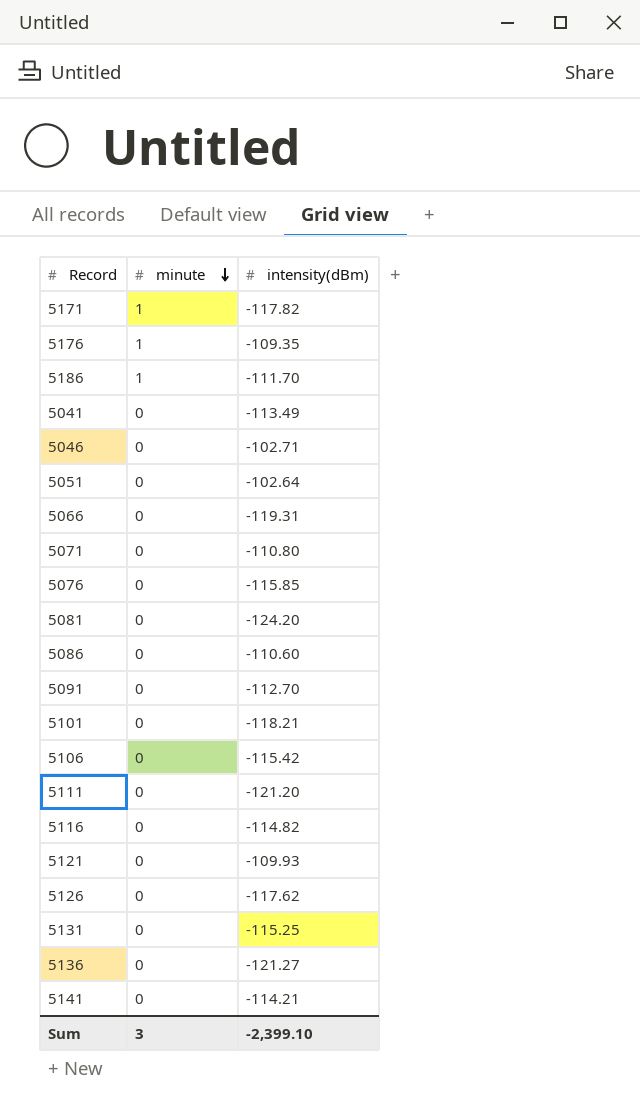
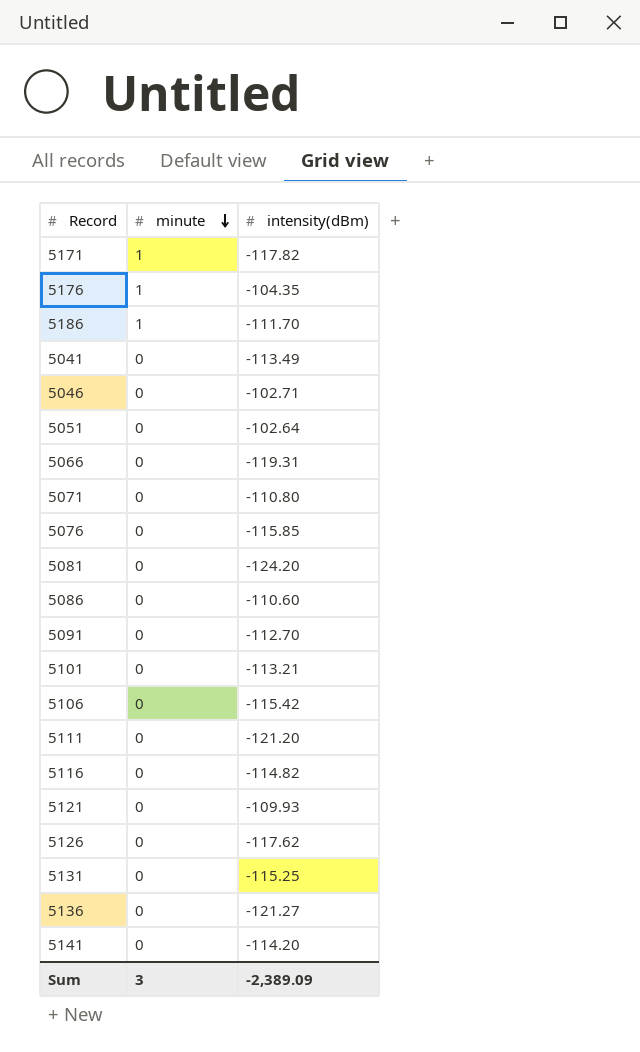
5176 | intensity(dBm): -109.35 -> -104.35
5101 | intensity(dBm): -118.21 -> -113.21
5141 | intensity(dBm): -114.21 -> -114.20
Sum | intensity(dBm): -2,399.10 -> -2,389.09

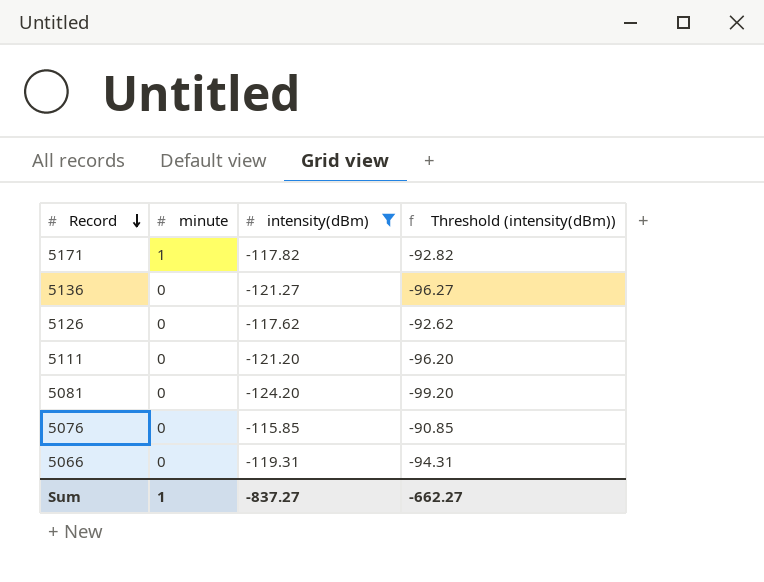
filter: none -> intensity(dBm) <= -115.85
row order: minute descending -> Record descending
column Threshold (intensity(dBm)) | formula: none -> [intensity(dBm)] + 25
Sum | minute: 3 -> 1
Sum | intensity(dBm): -2,389.09 -> -837.27

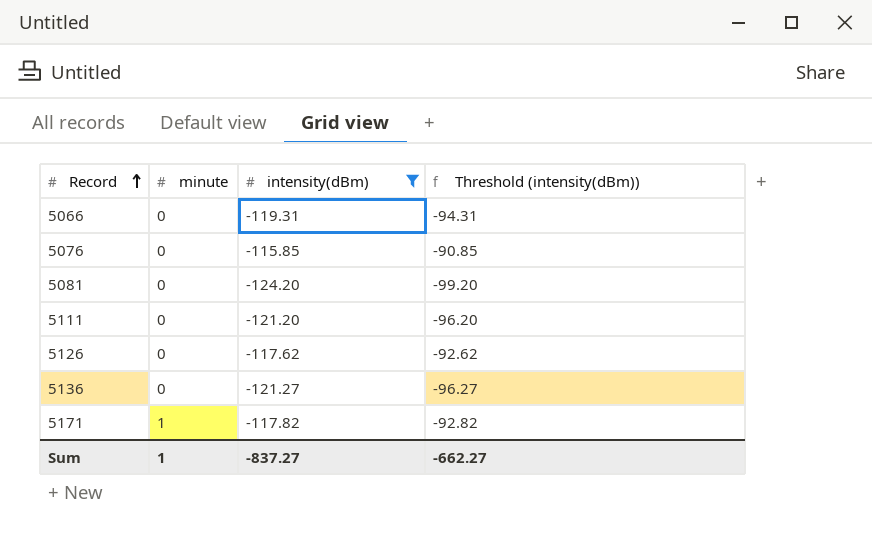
row order: Record descending -> Record ascending

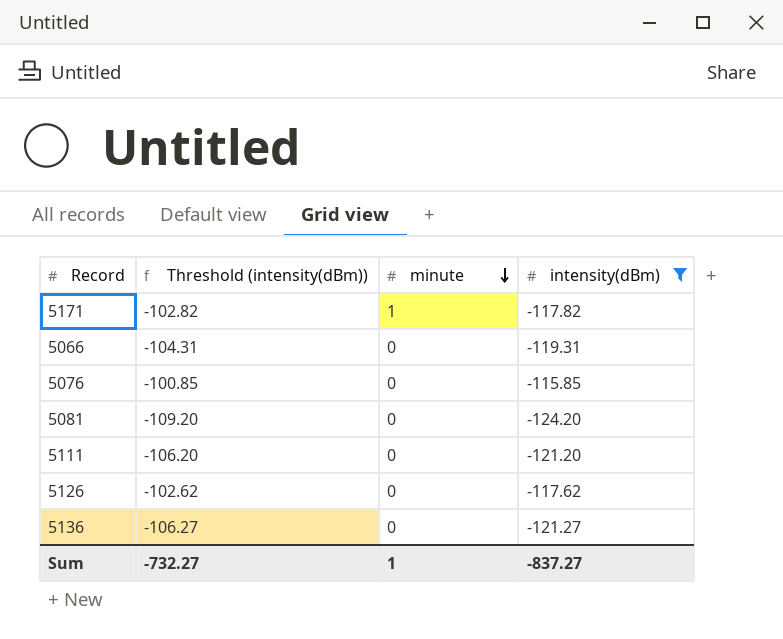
row order: Record ascending -> minute descending
column Threshold (intensity(dBm)) | formula: [intensity(dBm)] + 25 -> [intensity(dBm)] + 15
column Threshold (intensity(dBm)) | position: 4 -> 2
Sum | Threshold (intensity(dBm)): -662.27 -> -732.27

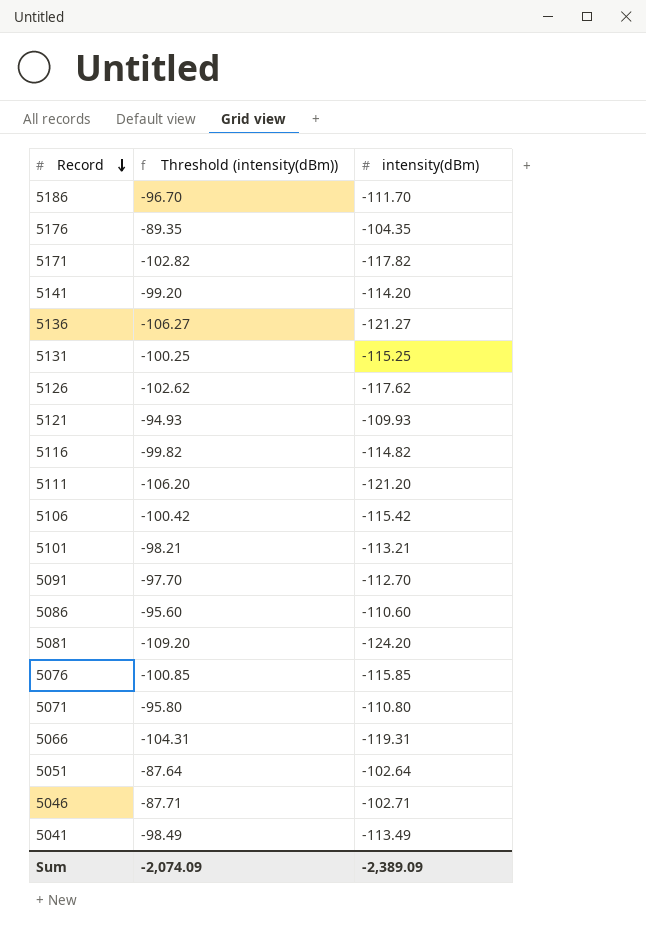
filter: intensity(dBm) <= -115.85 -> none
row order: minute descending -> Record descending
column minute | position: 3 -> none
Sum | Threshold (intensity(dBm)): -732.27 -> -2,074.09
Sum | intensity(dBm): -837.27 -> -2,389.09

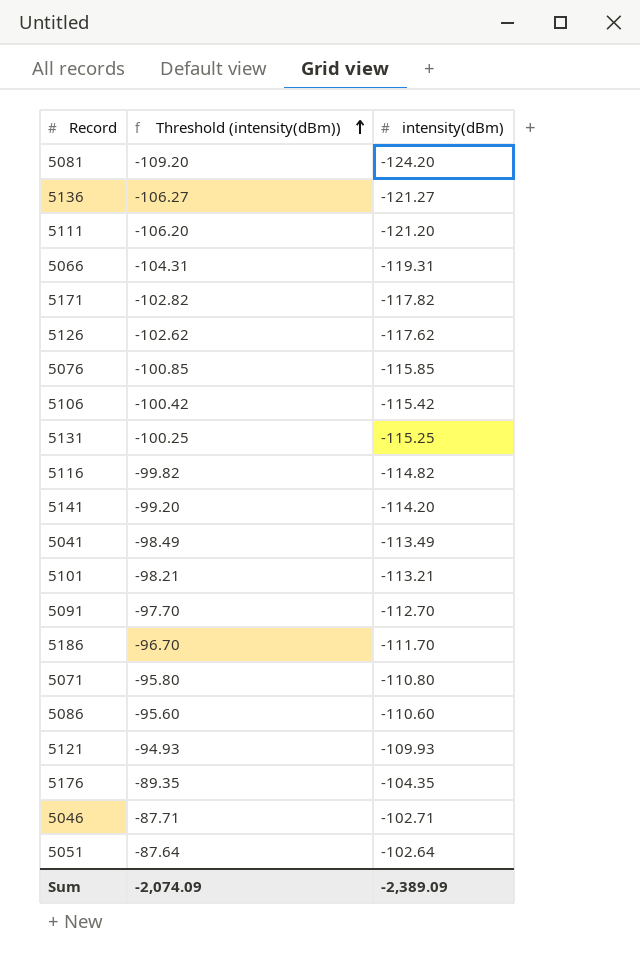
row order: Record descending -> Threshold (intensity(dBm)) ascending

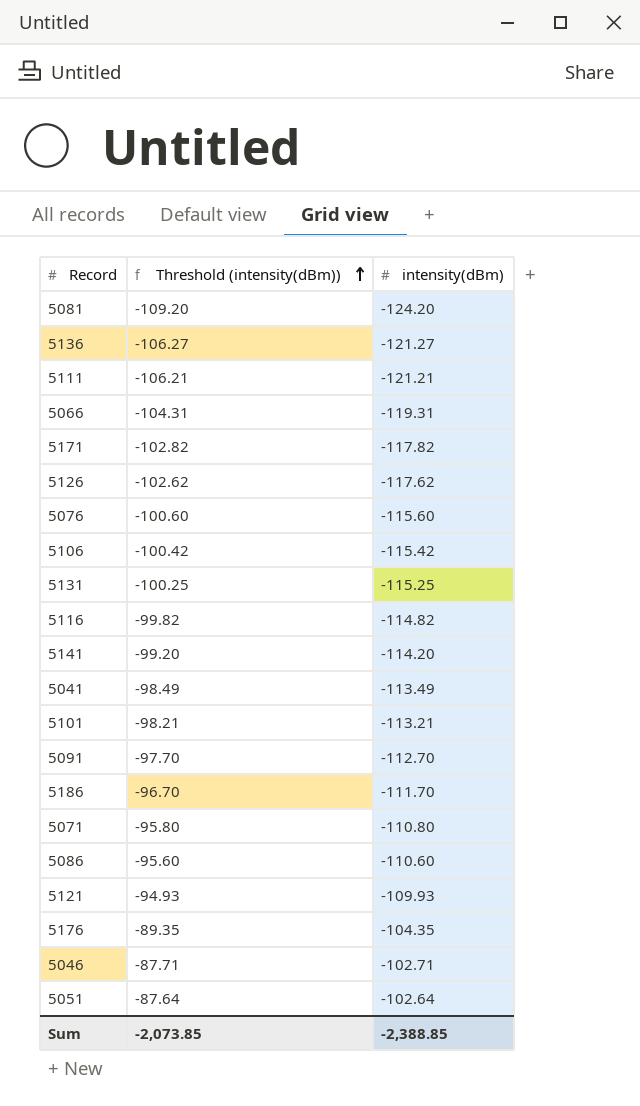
5111 | Threshold (intensity(dBm)): -106.20 -> -106.21
5111 | intensity(dBm): -121.20 -> -121.21
5076 | Threshold (intensity(dBm)): -100.85 -> -100.60
5076 | intensity(dBm): -115.85 -> -115.60
Sum | Threshold (intensity(dBm)): -2,074.09 -> -2,073.85
Sum | intensity(dBm): -2,389.09 -> -2,388.85

